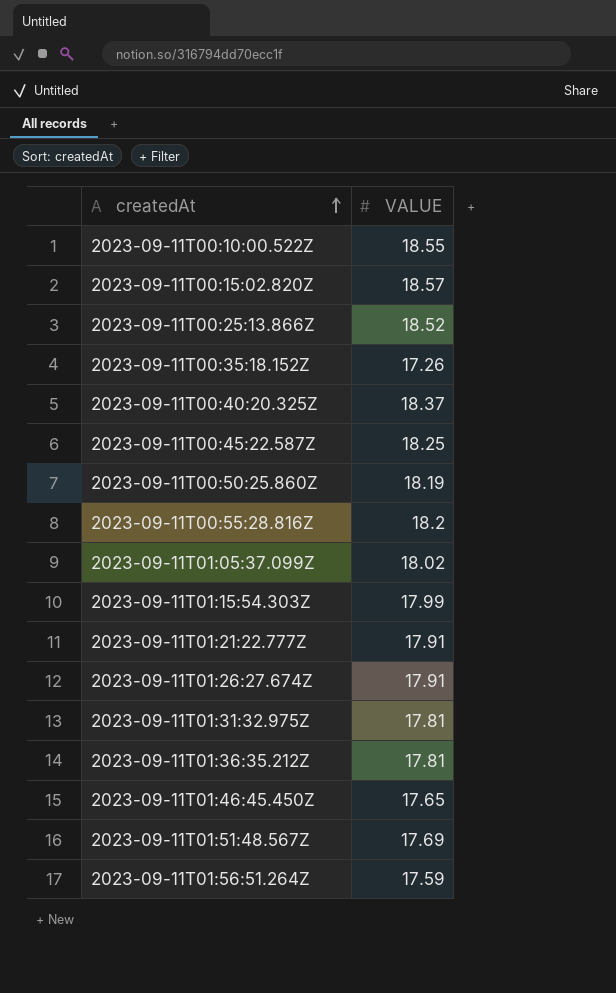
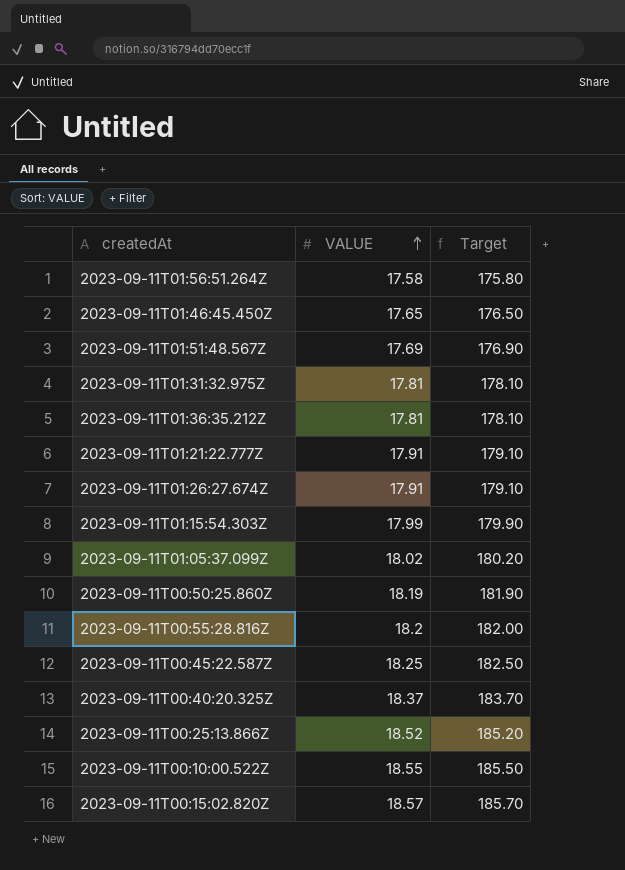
row order: createdAt ascending -> VALUE ascending
column Target | formula: none -> [VALUE] * 10
row 2023-09-11T00:35:18.152Z: 17.26 -> none
2023-09-11T01:56:51.264Z | VALUE: 17.59 -> 17.58

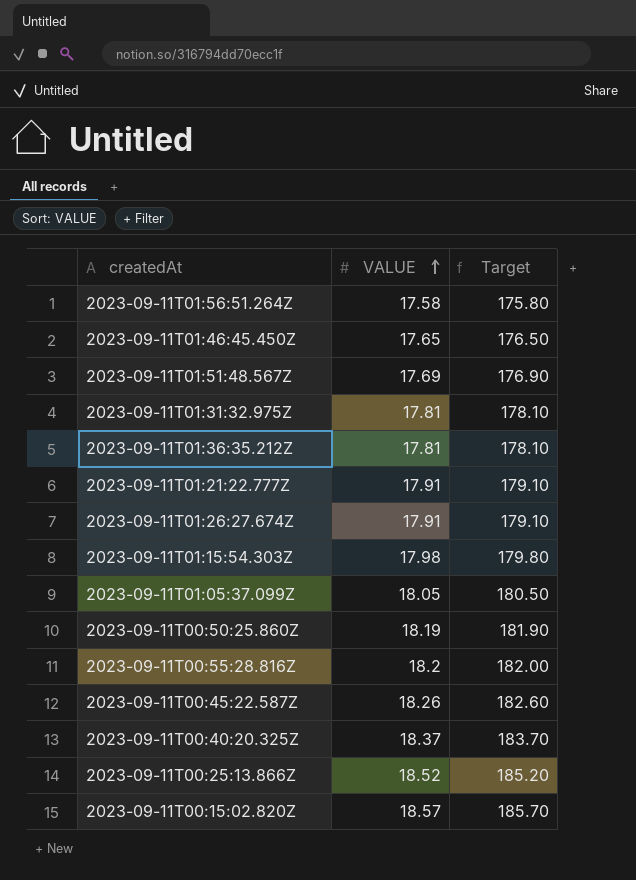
row 2023-09-11T00:10:00.522Z: 18.55 | 185.50 -> none
2023-09-11T01:15:54.303Z | VALUE: 17.99 -> 17.98
2023-09-11T01:15:54.303Z | Target: 179.90 -> 179.80
2023-09-11T01:05:37.099Z | VALUE: 18.02 -> 18.05
2023-09-11T01:05:37.099Z | Target: 180.20 -> 180.50
2023-09-11T00:45:22.587Z | VALUE: 18.25 -> 18.26
2023-09-11T00:45:22.587Z | Target: 182.50 -> 182.60

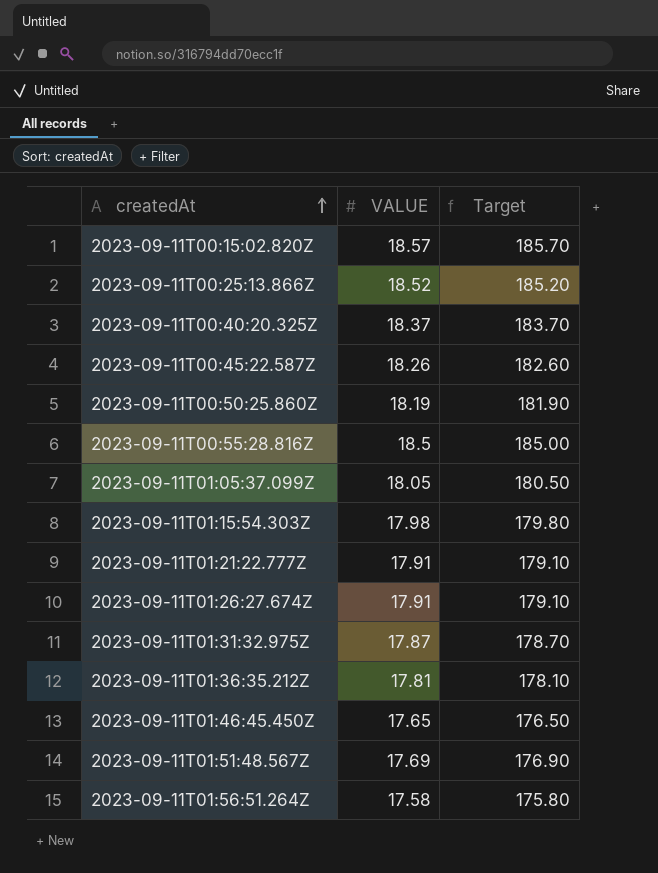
row order: VALUE ascending -> createdAt ascending
2023-09-11T00:55:28.816Z | VALUE: 18.2 -> 18.5
2023-09-11T00:55:28.816Z | Target: 182.00 -> 185.00
2023-09-11T01:31:32.975Z | VALUE: 17.81 -> 17.87
2023-09-11T01:31:32.975Z | Target: 178.10 -> 178.70

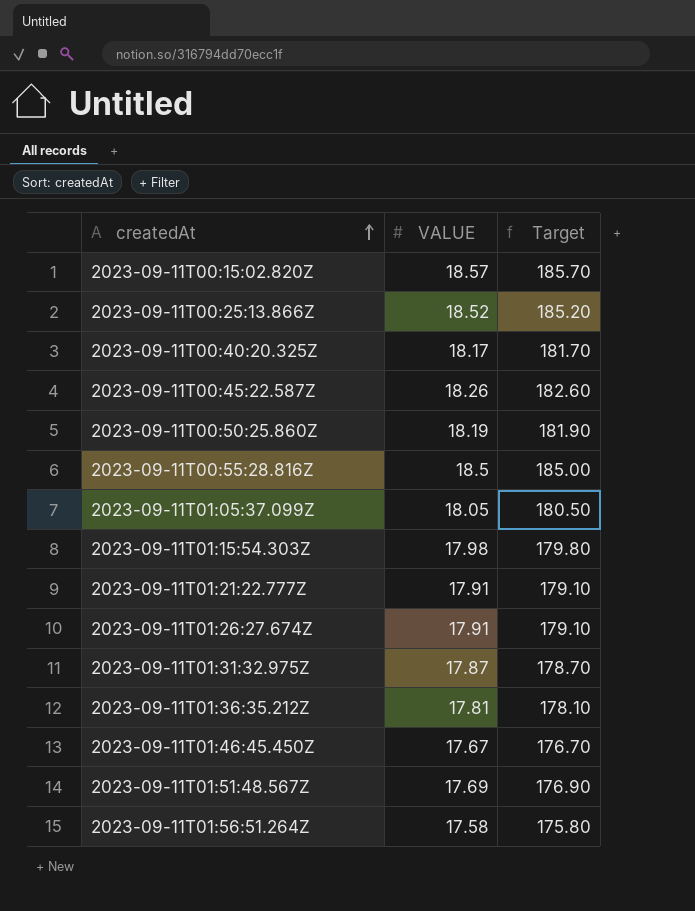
2023-09-11T00:40:20.325Z | VALUE: 18.37 -> 18.17
2023-09-11T00:40:20.325Z | Target: 183.70 -> 181.70
2023-09-11T01:46:45.450Z | VALUE: 17.65 -> 17.67
2023-09-11T01:46:45.450Z | Target: 176.50 -> 176.70

